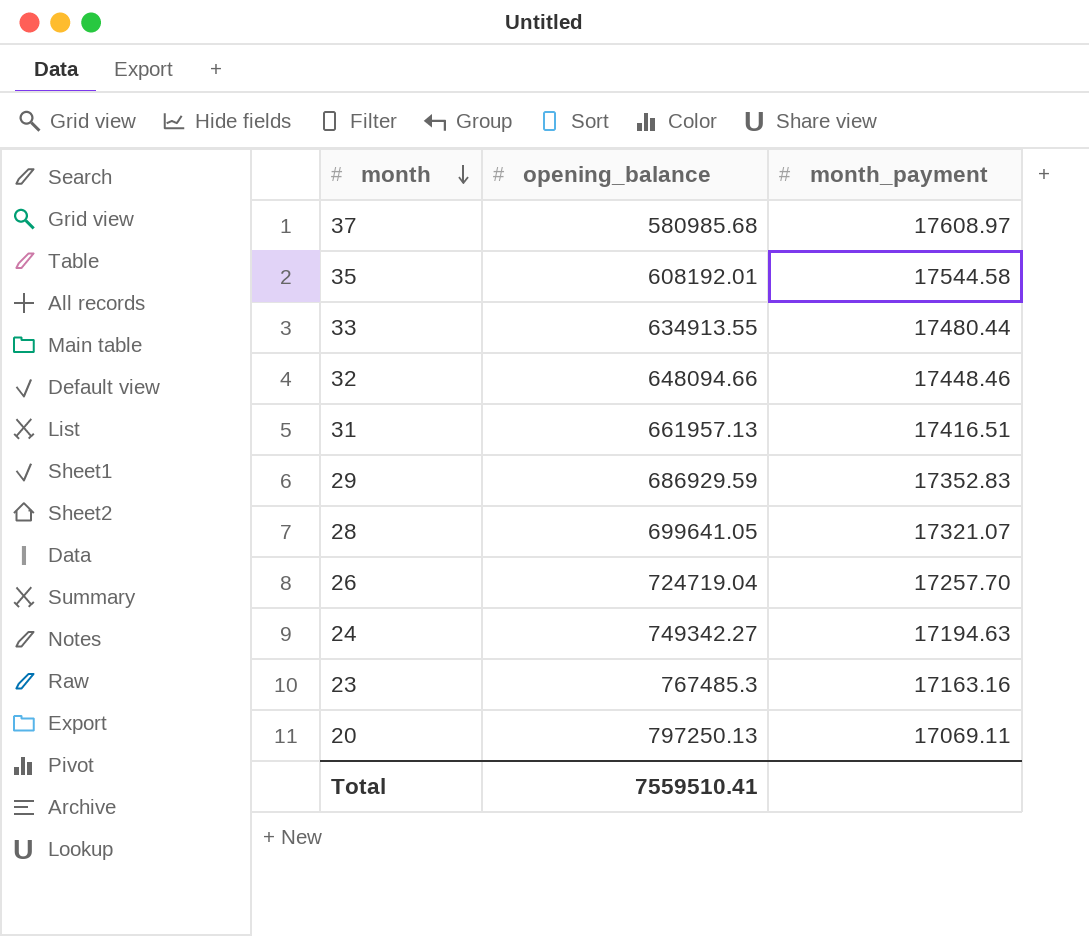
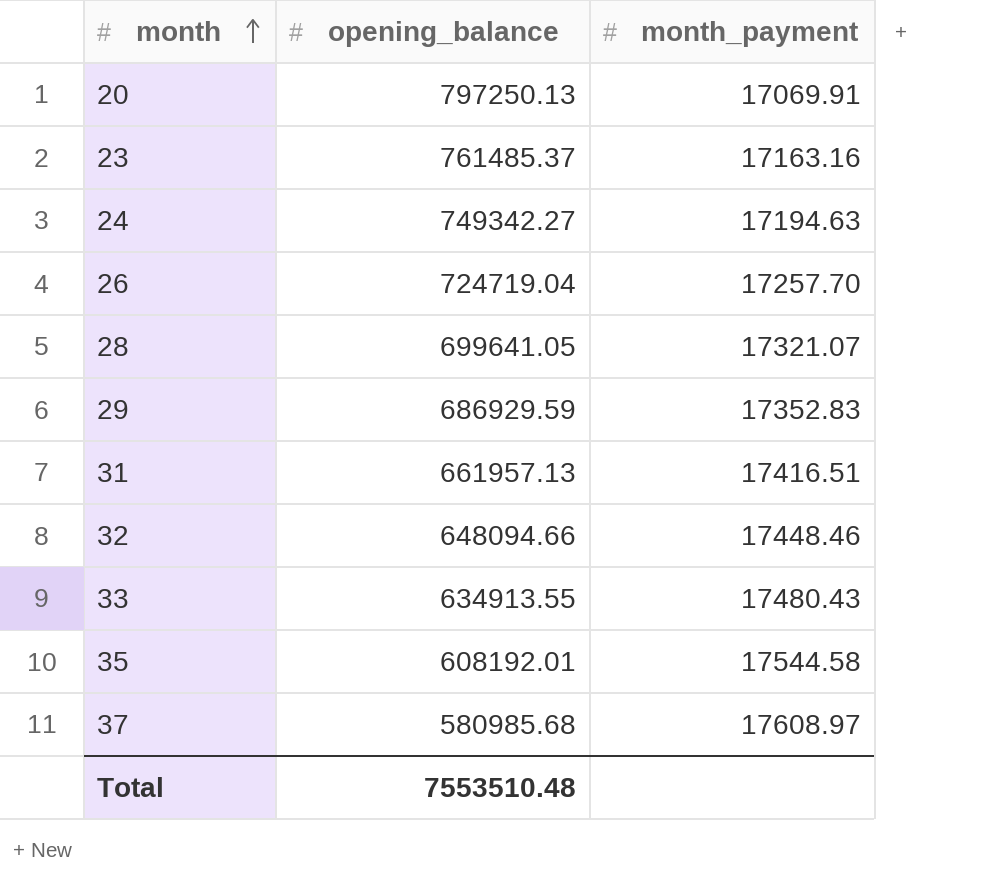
row order: month descending -> month ascending
20 | month_payment: 17069.11 -> 17069.91
23 | opening_balance: 767485.3 -> 761485.37
33 | month_payment: 17480.44 -> 17480.43
Total | opening_balance: 7559510.41 -> 7553510.48

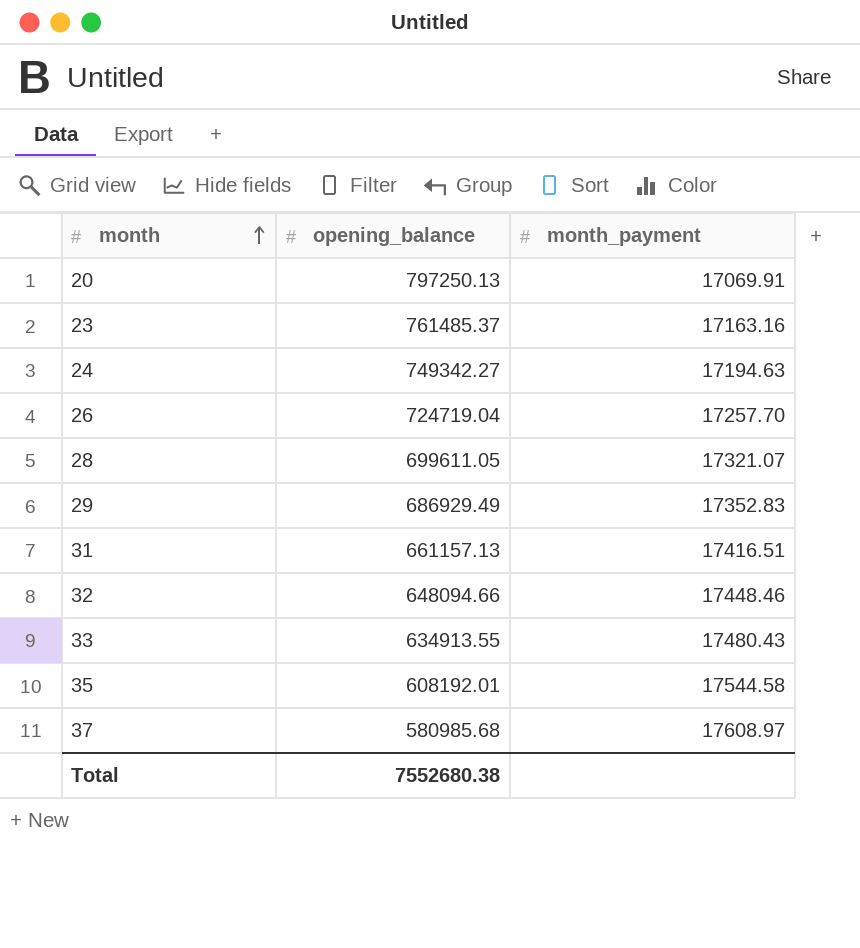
28 | opening_balance: 699641.05 -> 699611.05
29 | opening_balance: 686929.59 -> 686929.49
31 | opening_balance: 661957.13 -> 661157.13
Total | opening_balance: 7553510.48 -> 7552680.38

